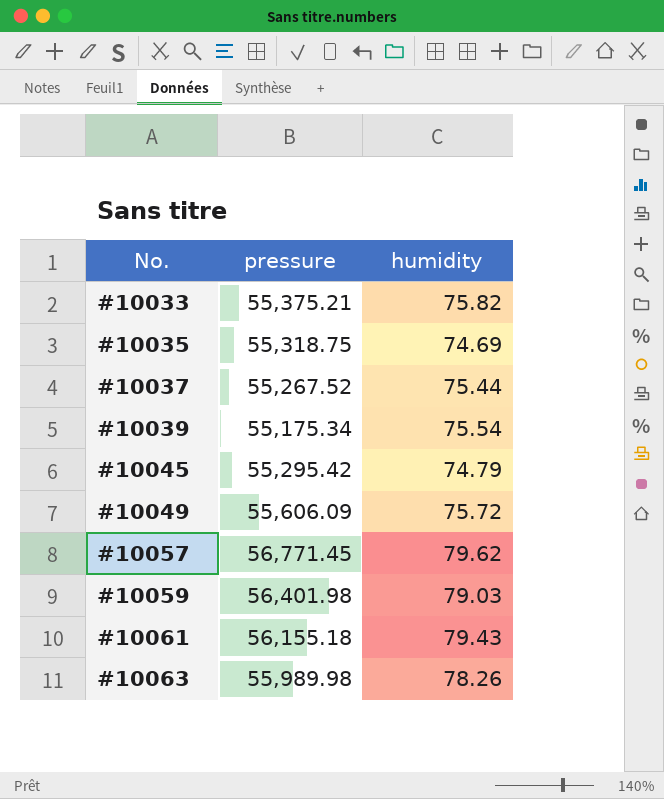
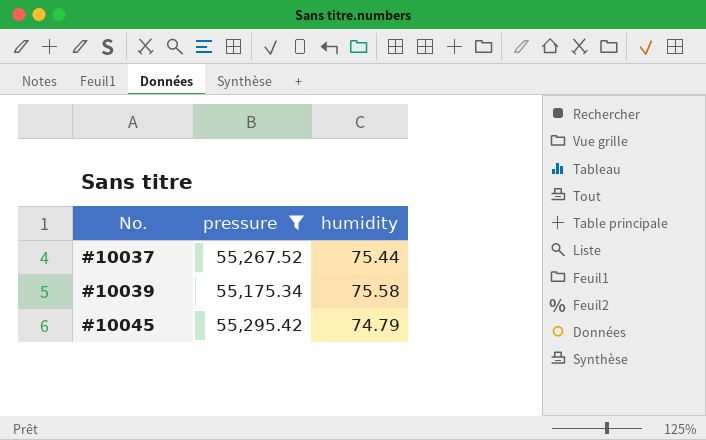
filter: none -> pressure <= 55,295.42
#10039 | humidity: 75.54 -> 75.58

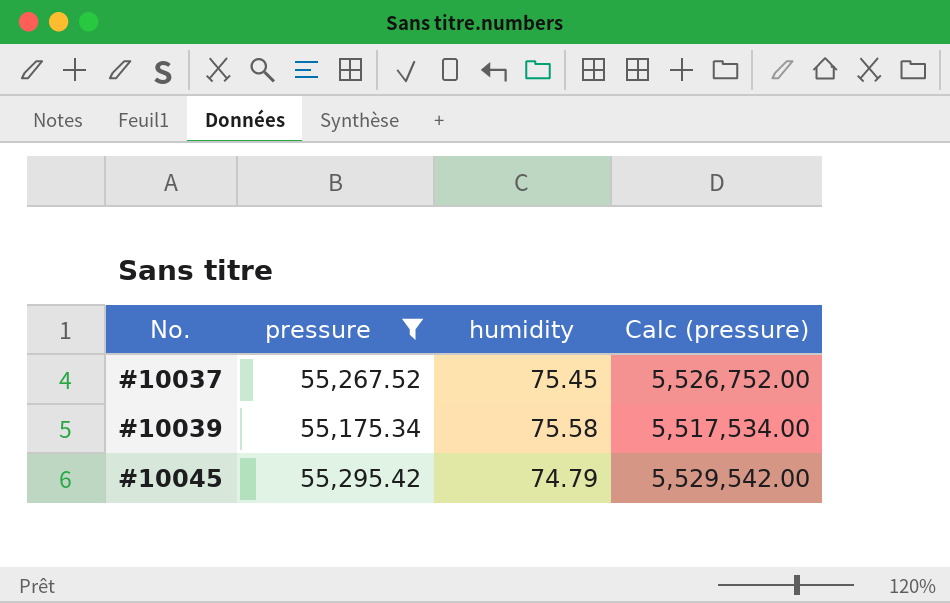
column Calc (pressure) | formula: none -> [pressure] * 100
#10037 | humidity: 75.44 -> 75.45

